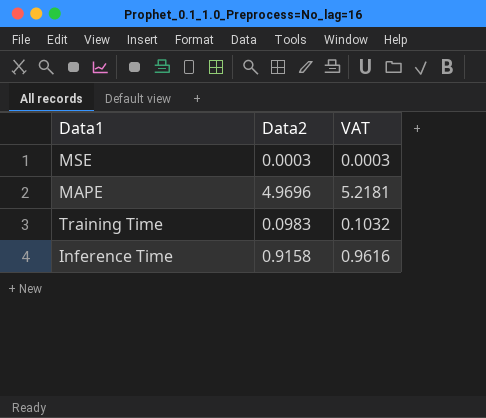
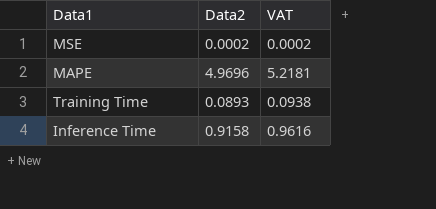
MSE | Data2: 0.0003 -> 0.0002
MSE | VAT: 0.0003 -> 0.0002
Training Time | Data2: 0.0983 -> 0.0893
Training Time | VAT: 0.1032 -> 0.0938

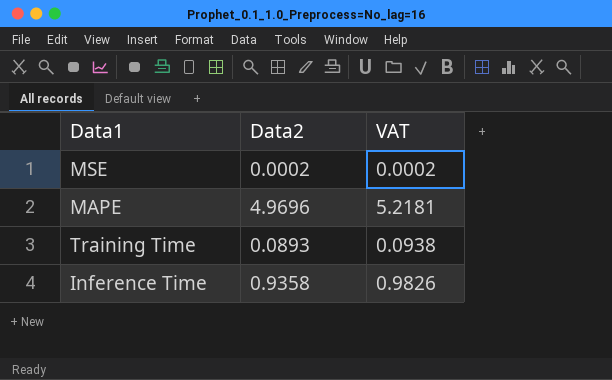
Inference Time | Data2: 0.9158 -> 0.9358
Inference Time | VAT: 0.9616 -> 0.9826

